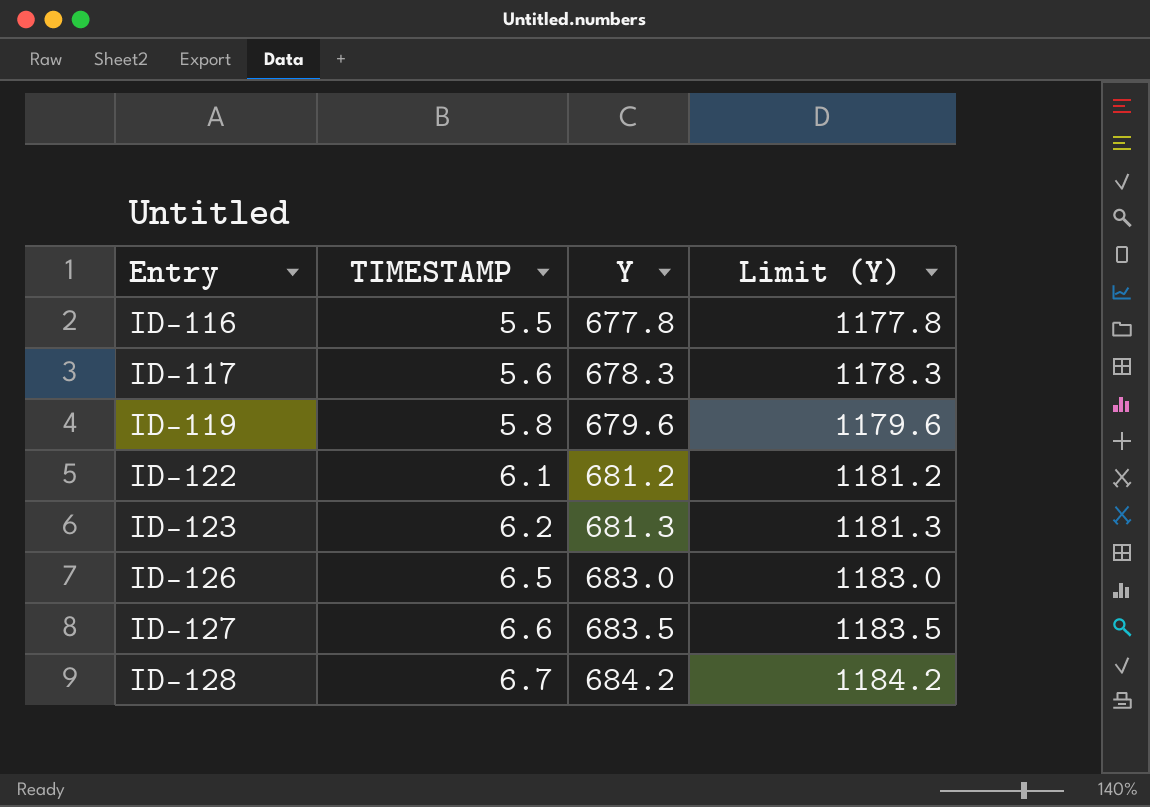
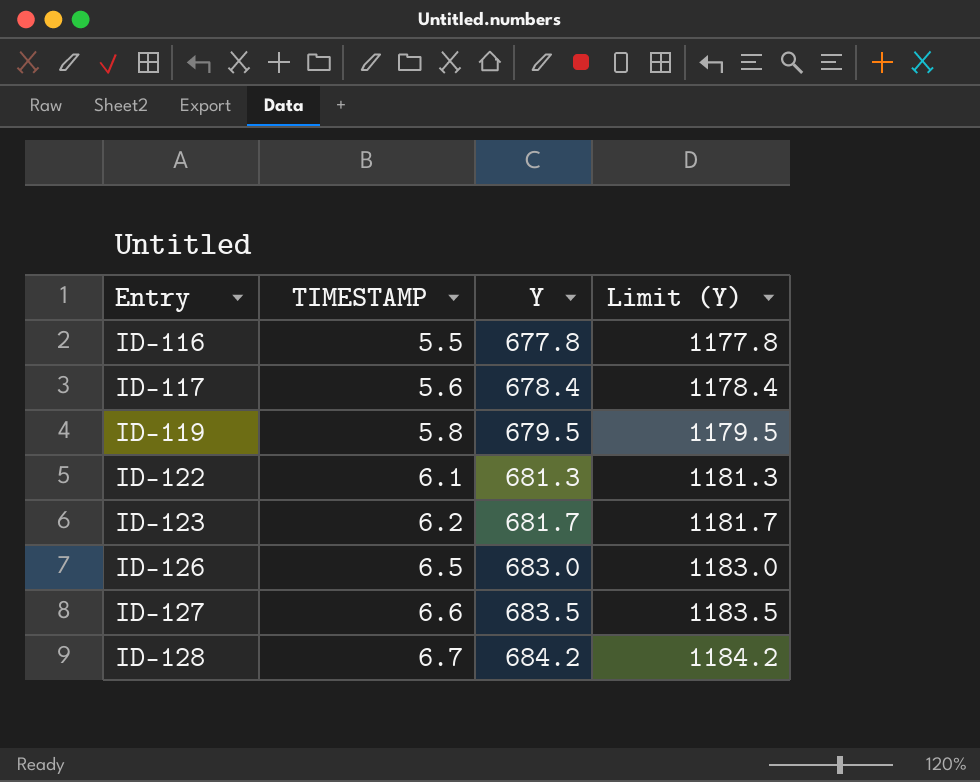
ID-117 | Y: 678.3 -> 678.4
ID-117 | Limit (Y): 1178.3 -> 1178.4
ID-119 | Y: 679.6 -> 679.5
ID-119 | Limit (Y): 1179.6 -> 1179.5
ID-122 | Y: 681.2 -> 681.3
ID-122 | Limit (Y): 1181.2 -> 1181.3
ID-123 | Y: 681.3 -> 681.7
ID-123 | Limit (Y): 1181.3 -> 1181.7

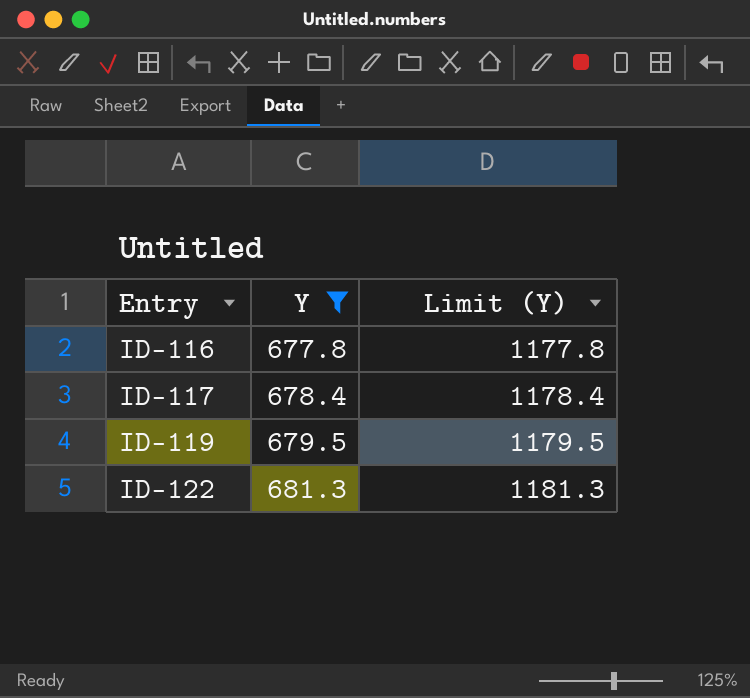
filter: none -> Y <= 681.3
column TIMESTAMP | position: 2 -> none

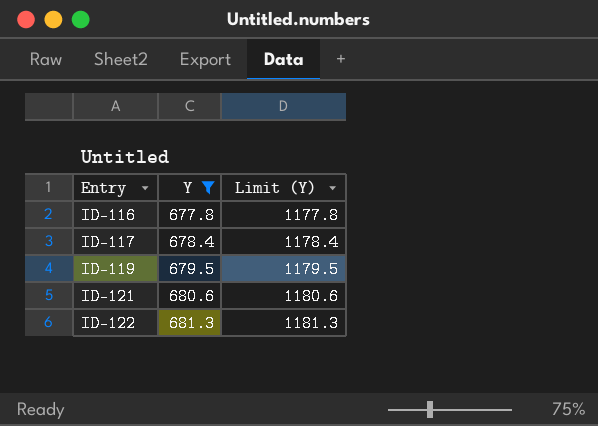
row ID-121: none -> 680.6 | 1180.6

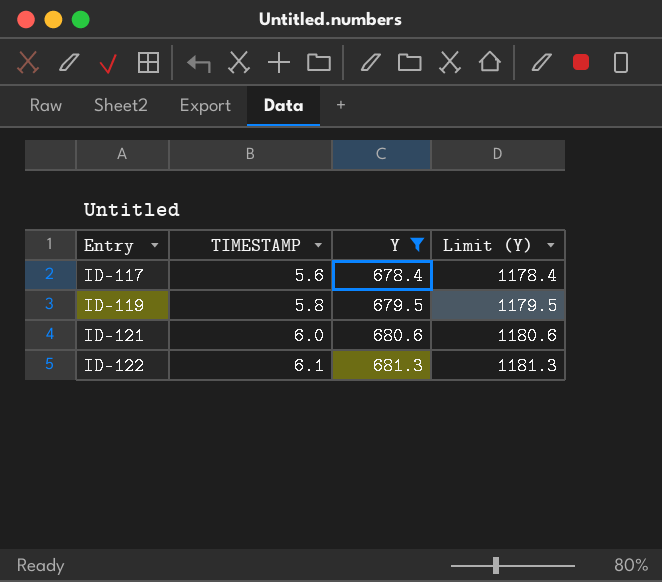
column TIMESTAMP | position: none -> 2
row ID-116: 677.8 | 1177.8 -> none

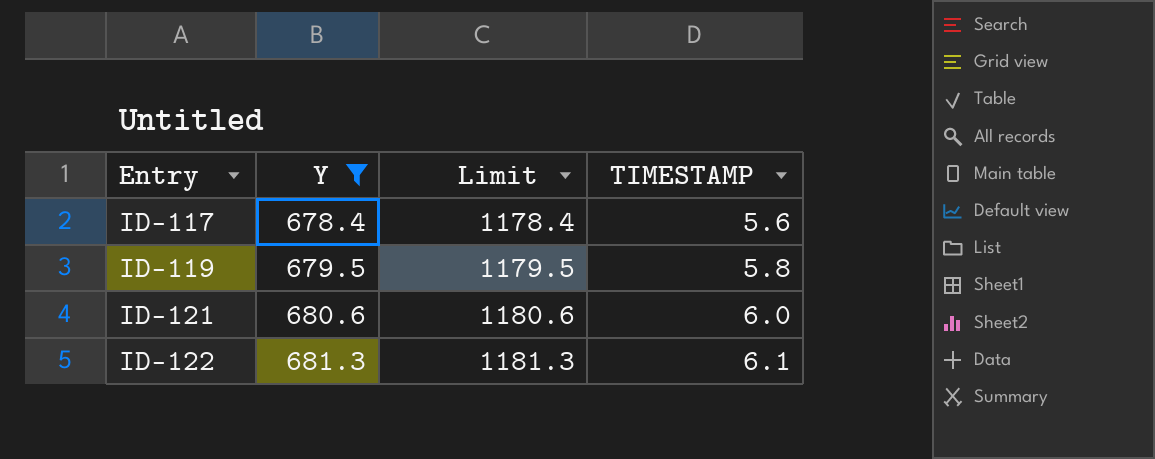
column name: Limit (Y) -> Limit
column TIMESTAMP | position: 2 -> 4

